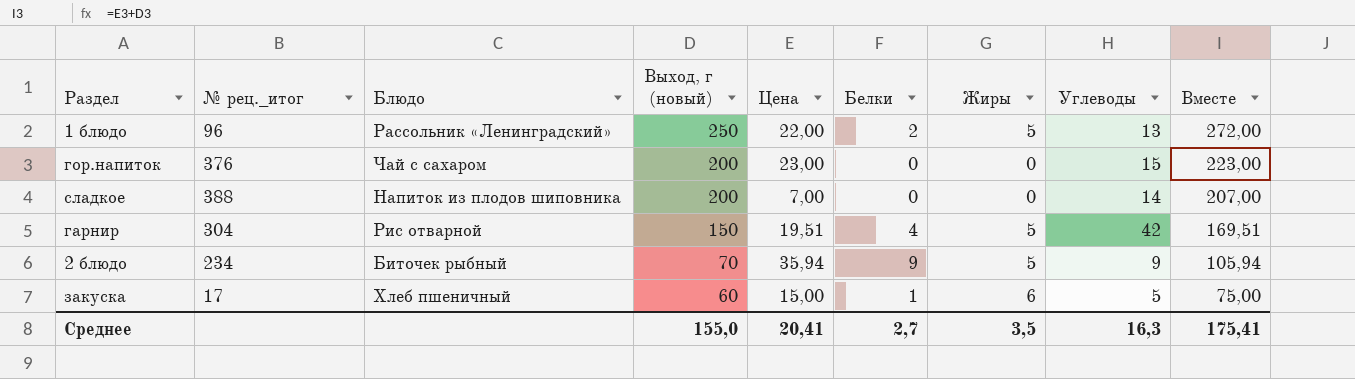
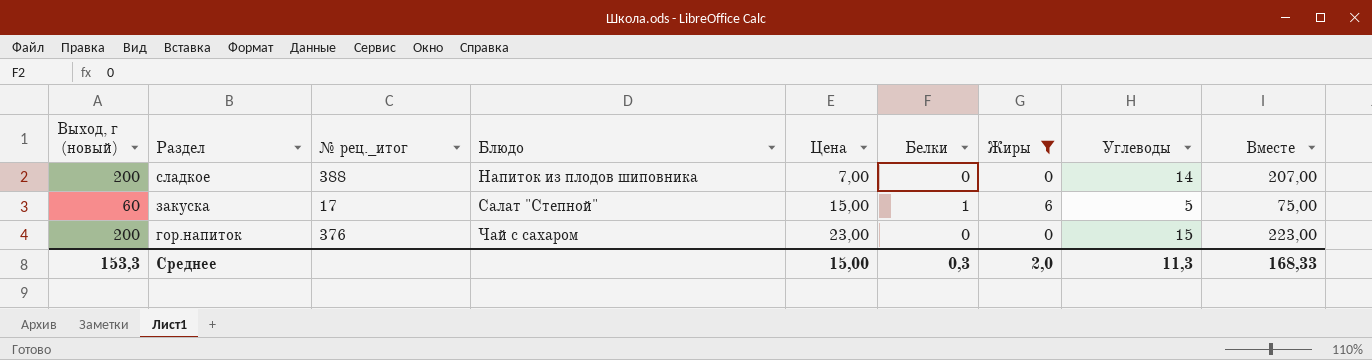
filter: none -> Жиры != 5
row order: Выход, г (новый) descending -> Раздел descending
column Выход, г (новый) | position: 4 -> 1
закуска | Блюдо: Хлеб пшеничный -> Салат "Степной"
Среднее | Выход, г (новый): 155,0 -> 153,3
Среднее | Цена: 20,41 -> 15,00
Среднее | Белки: 2,7 -> 0,3
Среднее | Жиры: 3,5 -> 2,0
Среднее | Углеводы: 16,3 -> 11,3
Среднее | Вместе: 175,41 -> 168,33

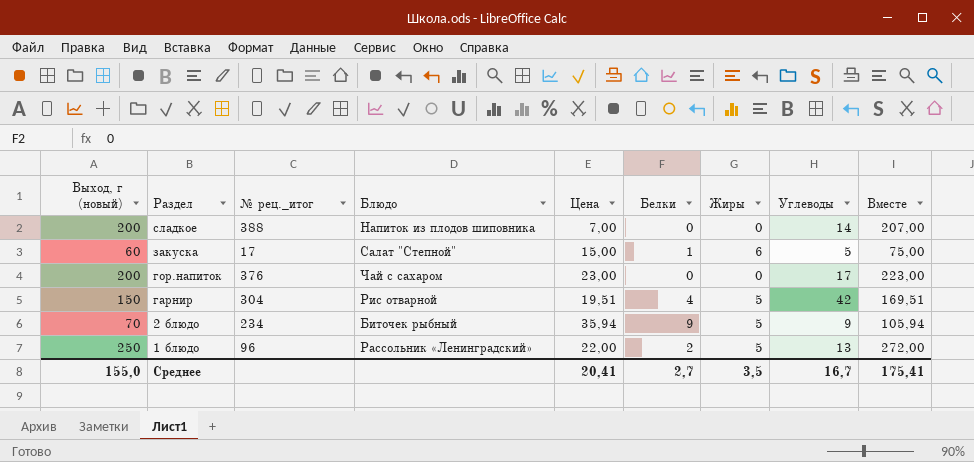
filter: Жиры != 5 -> none
гор.напиток | Углеводы: 15 -> 17
Среднее | Выход, г (новый): 153,3 -> 155,0
Среднее | Цена: 15,00 -> 20,41
Среднее | Белки: 0,3 -> 2,7
Среднее | Жиры: 2,0 -> 3,5
Среднее | Углеводы: 11,3 -> 16,7
Среднее | Вместе: 168,33 -> 175,41

